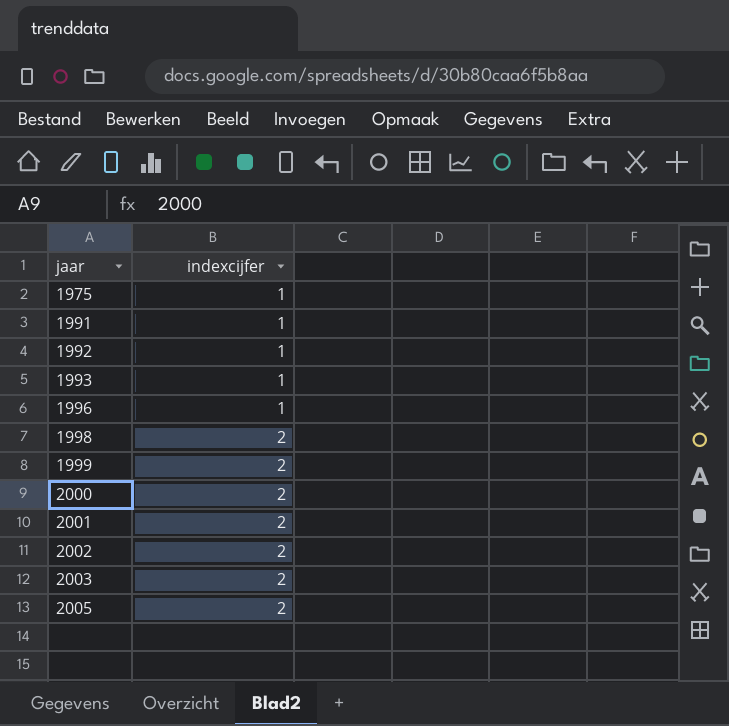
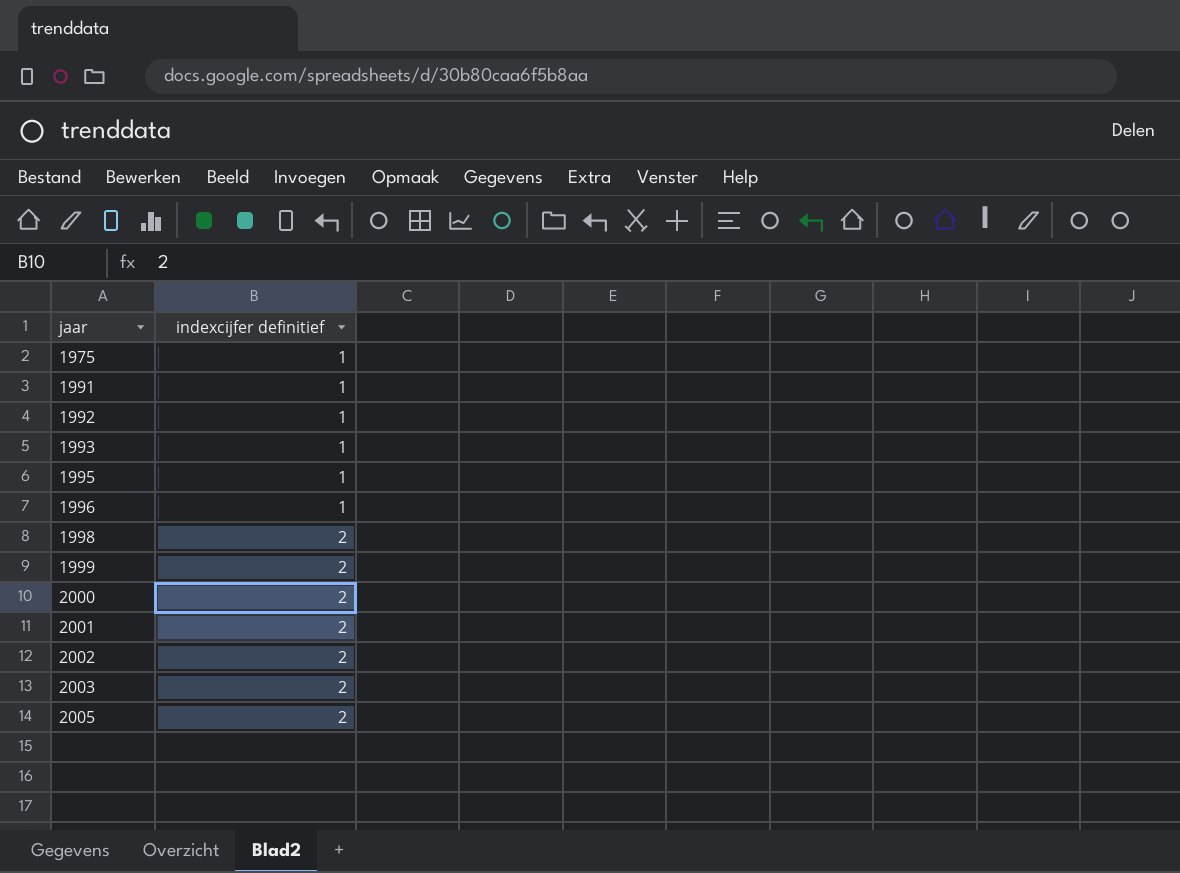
column name: indexcijfer -> indexcijfer definitief
row 1995: none -> 1

